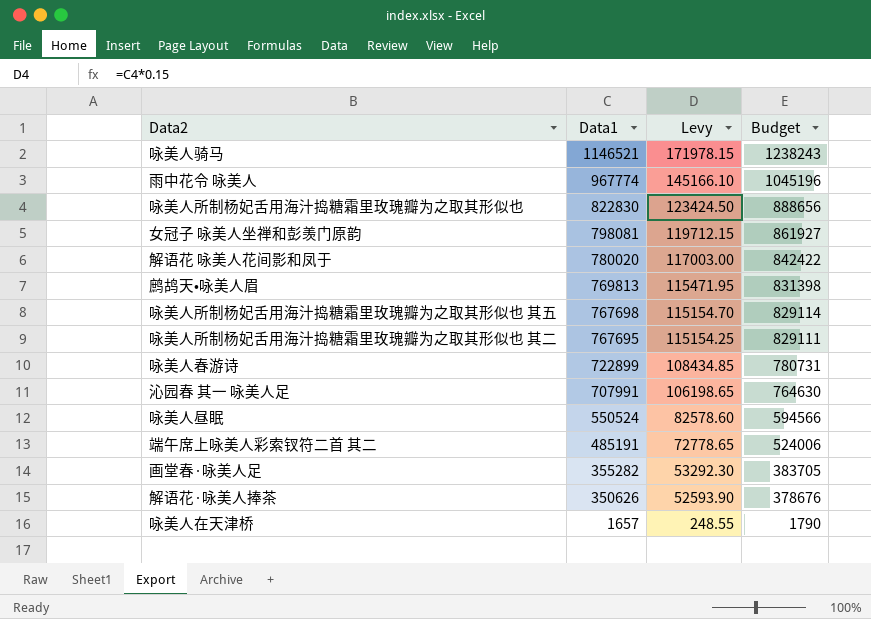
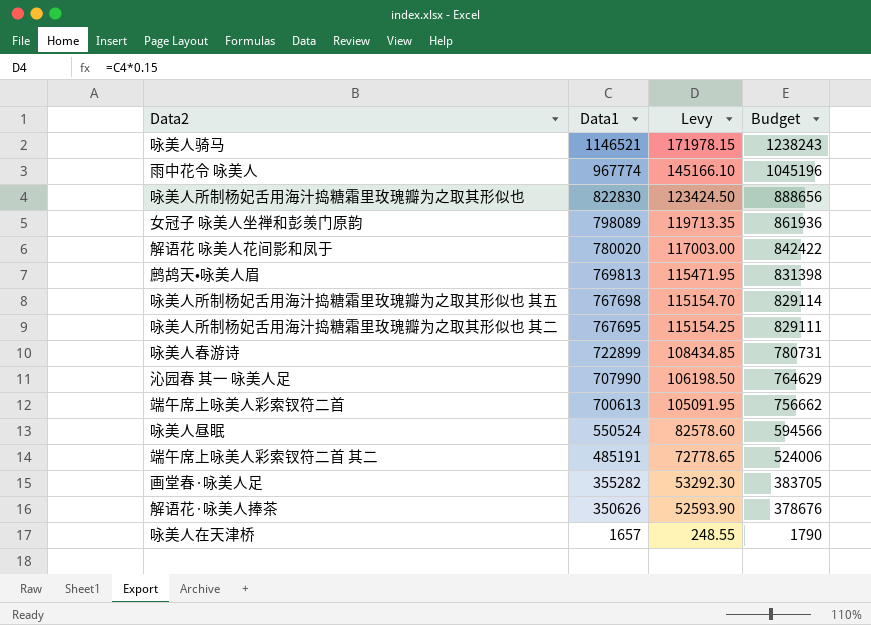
女冠子 咏美人坐禅和彭羡门原韵 | Data1: 798081 -> 798089
女冠子 咏美人坐禅和彭羡门原韵 | Levy: 119712.15 -> 119713.35
女冠子 咏美人坐禅和彭羡门原韵 | Budget: 861927 -> 861936
沁园春 其一 咏美人足 | Data1: 707991 -> 707990
沁园春 其一 咏美人足 | Levy: 106198.65 -> 106198.50
沁园春 其一 咏美人足 | Budget: 764630 -> 764629
row 端午席上咏美人彩索钗符二首: none -> 700613 | 105091.95 | 756662

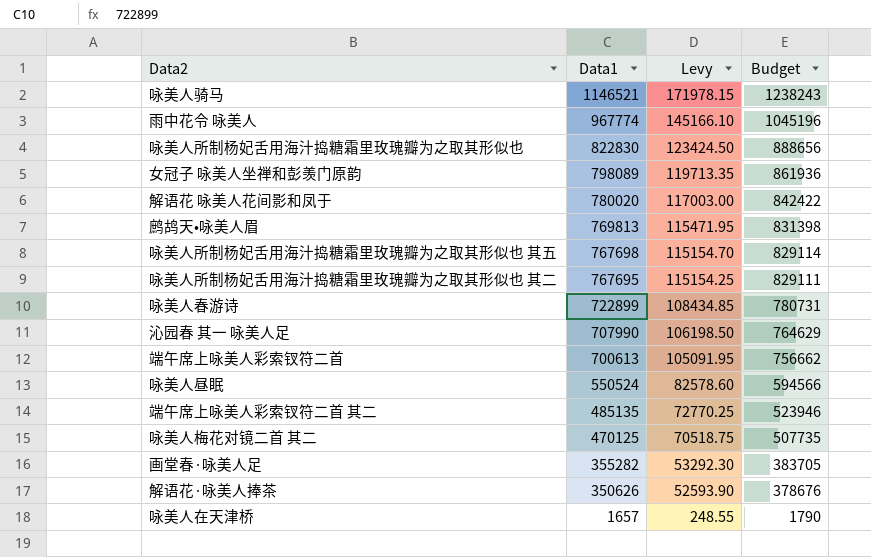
端午席上咏美人彩索钗符二首 其二 | Data1: 485191 -> 485135
端午席上咏美人彩索钗符二首 其二 | Levy: 72778.65 -> 72770.25
端午席上咏美人彩索钗符二首 其二 | Budget: 524006 -> 523946
row 咏美人梅花对镜二首 其二: none -> 470125 | 70518.75 | 507735

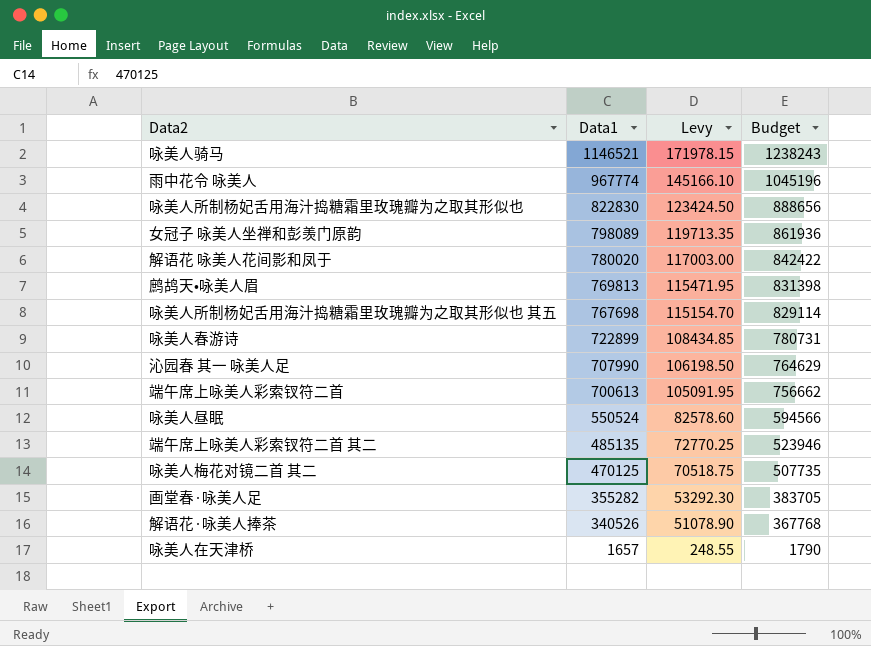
row 咏美人所制杨妃舌用海汁捣糖霜里玫瑰瓣为之取其形似也 其二: 767695 | 115154.25 | 829111 -> none
解语花·咏美人捧茶 | Data1: 350626 -> 340526
解语花·咏美人捧茶 | Levy: 52593.90 -> 51078.90
解语花·咏美人捧茶 | Budget: 378676 -> 367768

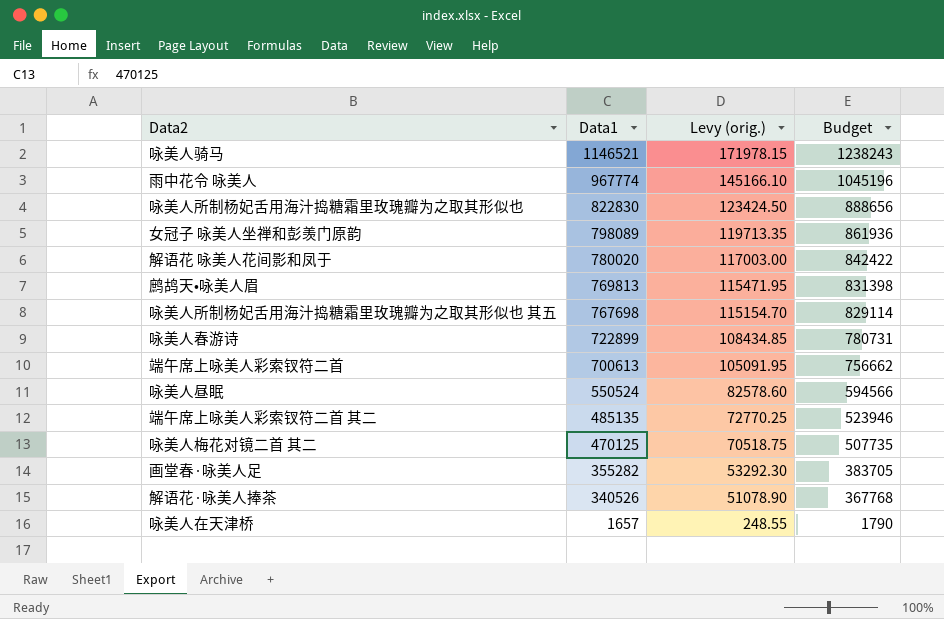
column name: Levy -> Levy (orig.)
row 沁园春 其一 咏美人足: 707990 | 106198.50 | 764629 -> none

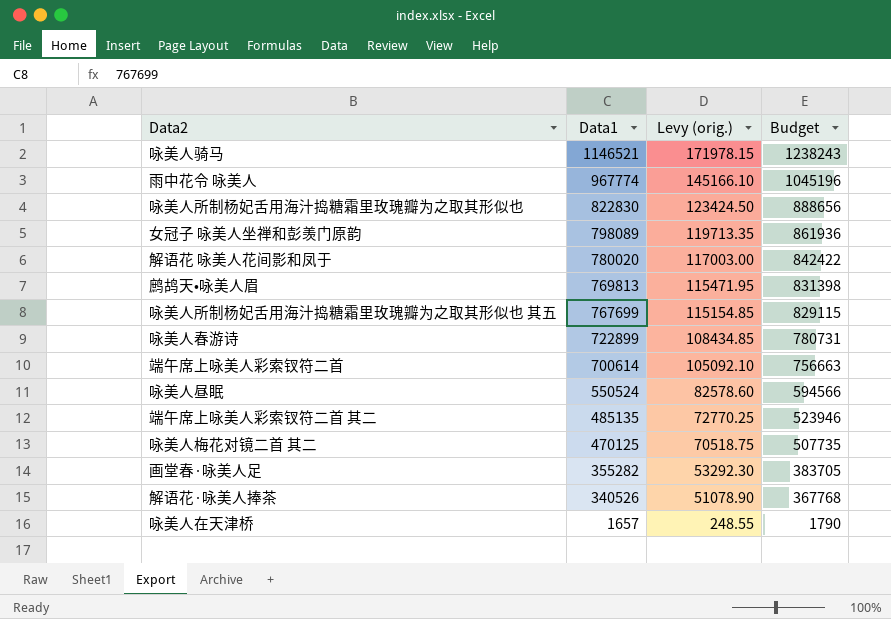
咏美人所制杨妃舌用海汁捣糖霜里玫瑰瓣为之取其形似也 其五 | Data1: 767698 -> 767699
咏美人所制杨妃舌用海汁捣糖霜里玫瑰瓣为之取其形似也 其五 | Levy (orig.): 115154.70 -> 115154.85
咏美人所制杨妃舌用海汁捣糖霜里玫瑰瓣为之取其形似也 其五 | Budget: 829114 -> 829115
端午席上咏美人彩索钗符二首 | Data1: 700613 -> 700614
端午席上咏美人彩索钗符二首 | Levy (orig.): 105091.95 -> 105092.10
端午席上咏美人彩索钗符二首 | Budget: 756662 -> 756663

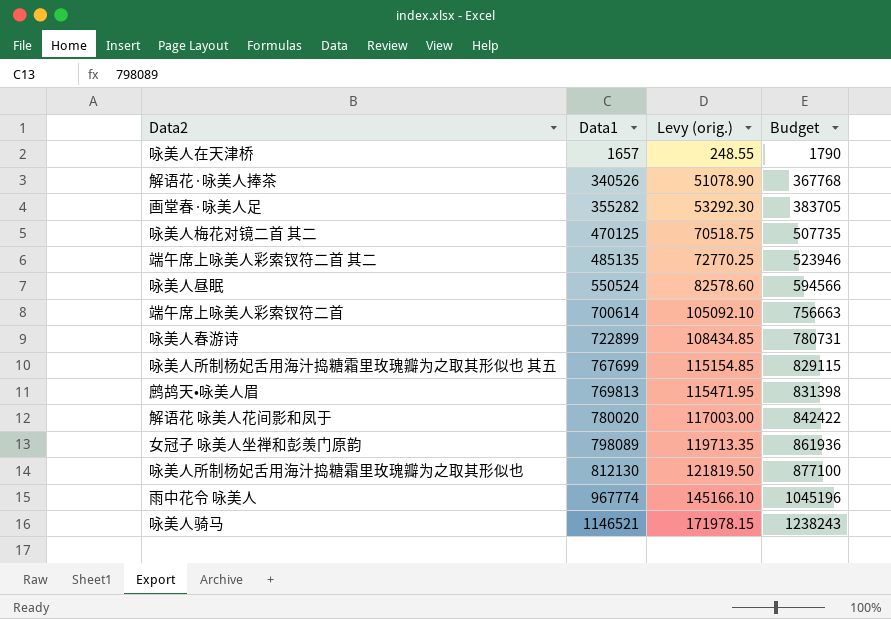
row order: Data1 descending -> Data1 ascending
咏美人所制杨妃舌用海汁捣糖霜里玫瑰瓣为之取其形似也 | Data1: 822830 -> 812130
咏美人所制杨妃舌用海汁捣糖霜里玫瑰瓣为之取其形似也 | Levy (orig.): 123424.50 -> 121819.50
咏美人所制杨妃舌用海汁捣糖霜里玫瑰瓣为之取其形似也 | Budget: 888656 -> 877100

